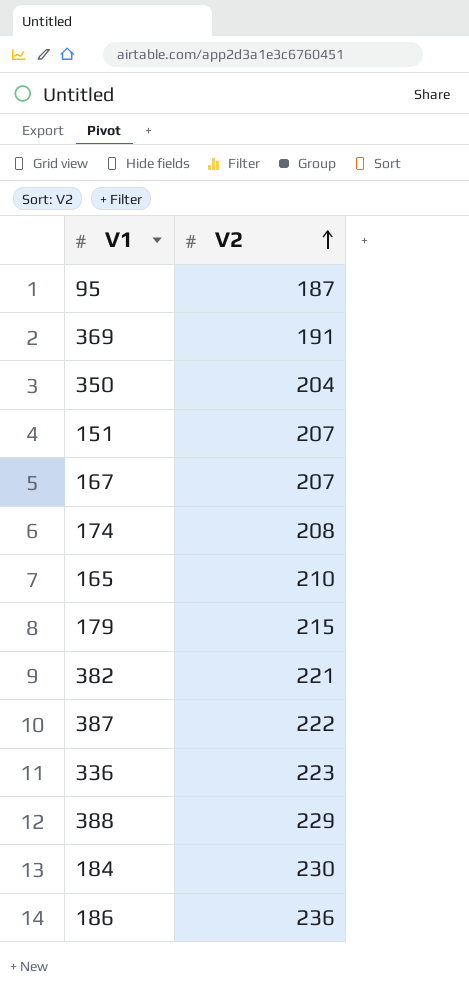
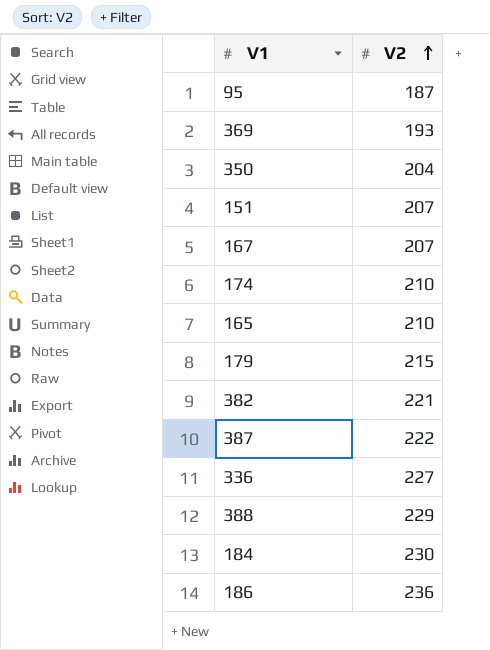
369 | V2: 191 -> 193
174 | V2: 208 -> 210
336 | V2: 223 -> 227

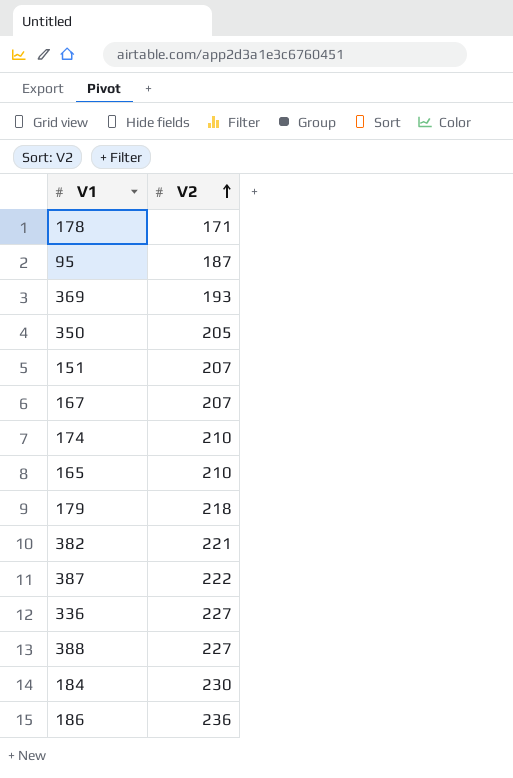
row 178: none -> 171
350 | V2: 204 -> 205
179 | V2: 215 -> 218
388 | V2: 229 -> 227

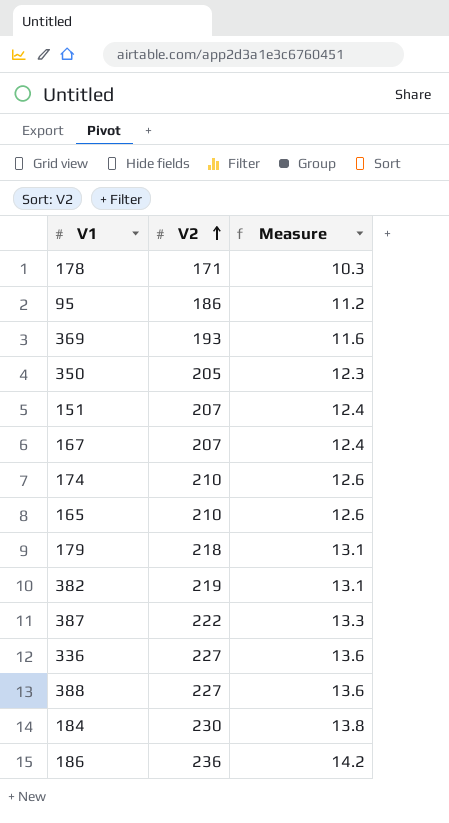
column Measure | formula: none -> [V2] * 0.06
95 | V2: 187 -> 186
382 | V2: 221 -> 219

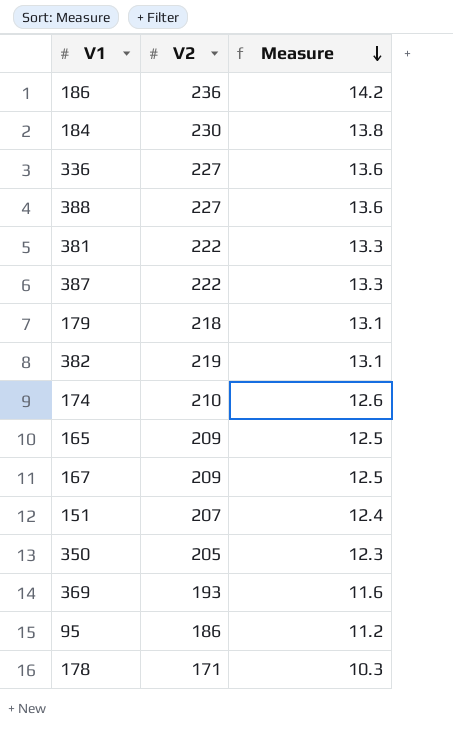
row order: V2 ascending -> Measure descending
row 381: none -> 222 | 13.3
165 | V2: 210 -> 209
165 | Measure: 12.6 -> 12.5
167 | V2: 207 -> 209
167 | Measure: 12.4 -> 12.5

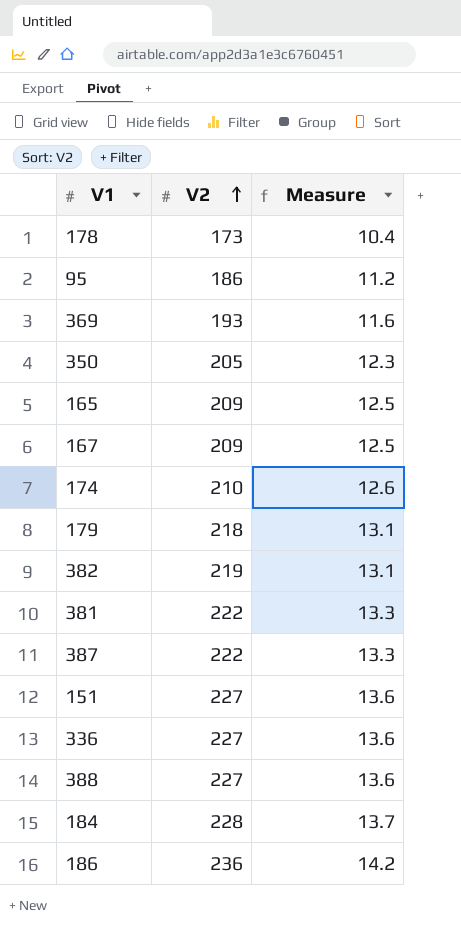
row order: Measure descending -> V2 ascending
178 | V2: 171 -> 173
178 | Measure: 10.3 -> 10.4
151 | V2: 207 -> 227
151 | Measure: 12.4 -> 13.6
184 | V2: 230 -> 228
184 | Measure: 13.8 -> 13.7

